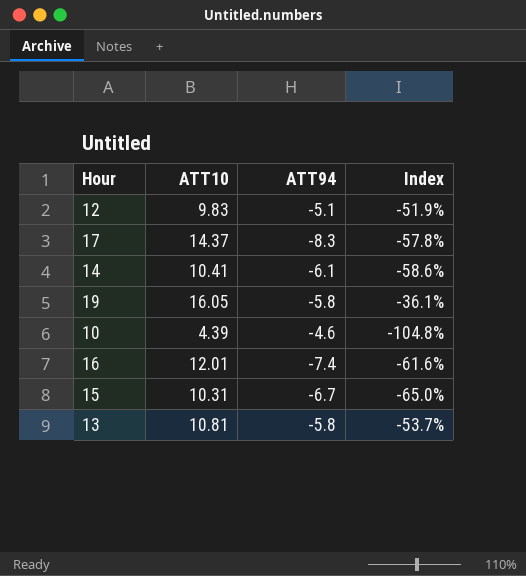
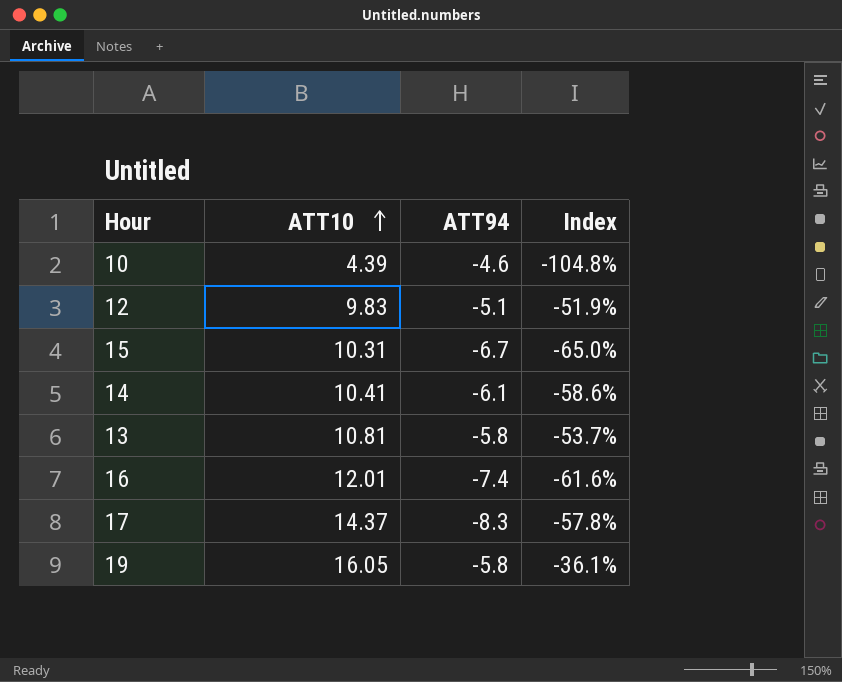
row order: none -> ATT10 ascending

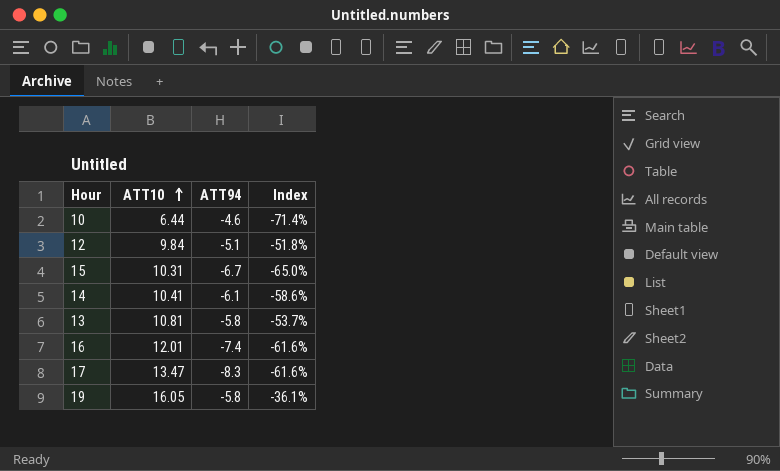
10 | ATT10: 4.39 -> 6.44
10 | Index: -104.8% -> -71.4%
12 | ATT10: 9.83 -> 9.84
12 | Index: -51.9% -> -51.8%
17 | ATT10: 14.37 -> 13.47
17 | Index: -57.8% -> -61.6%

